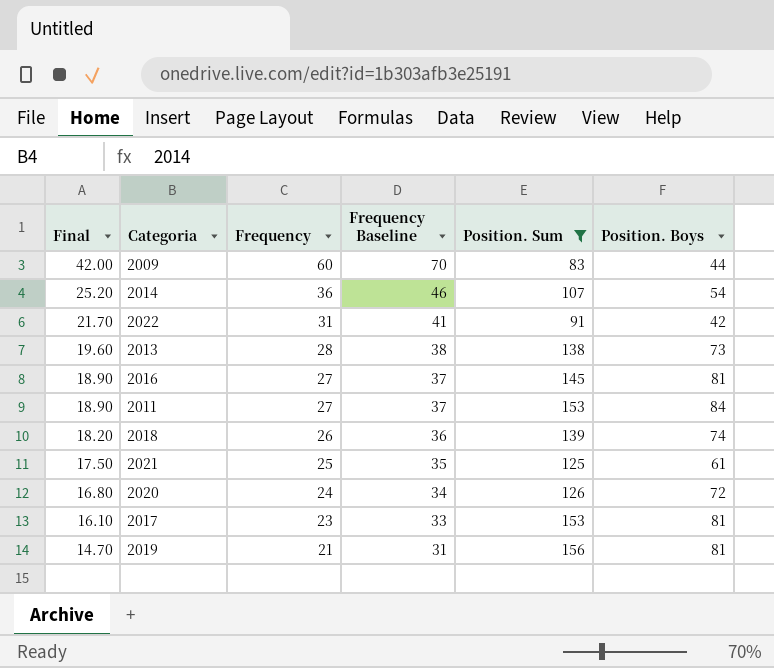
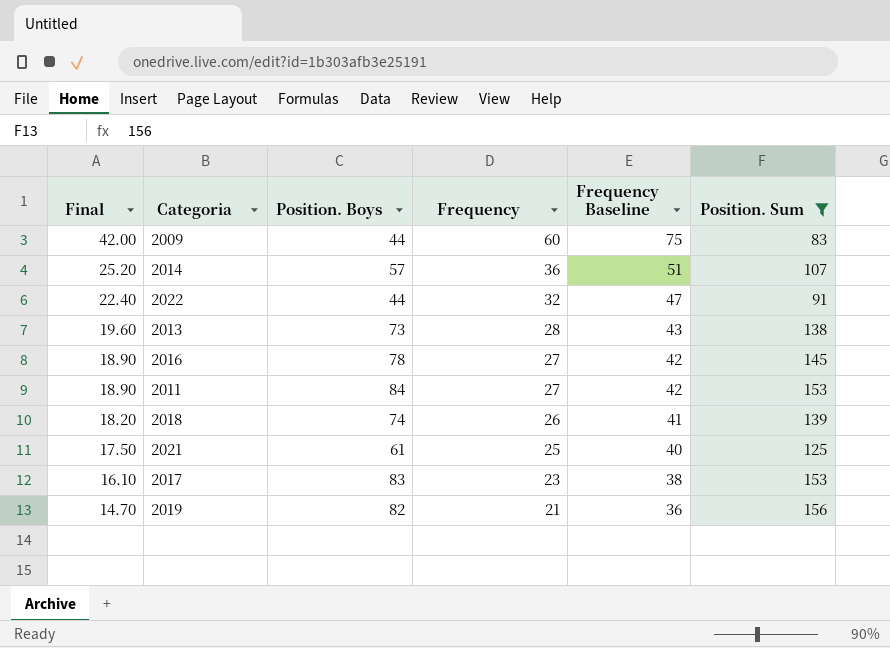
column Position. Boys | position: 6 -> 3
column Frequency Baseline | formula: [Frequency] + 10 -> [Frequency] + 15
row 2020: 16.80 | 24 | 34 | 126 | 72 -> none
2014 | Position. Boys: 54 -> 57
2022 | Final: 21.70 -> 22.40
2022 | Position. Boys: 42 -> 44
2022 | Frequency: 31 -> 32
2016 | Position. Boys: 81 -> 78
2017 | Position. Boys: 81 -> 83
2019 | Position. Boys: 81 -> 82

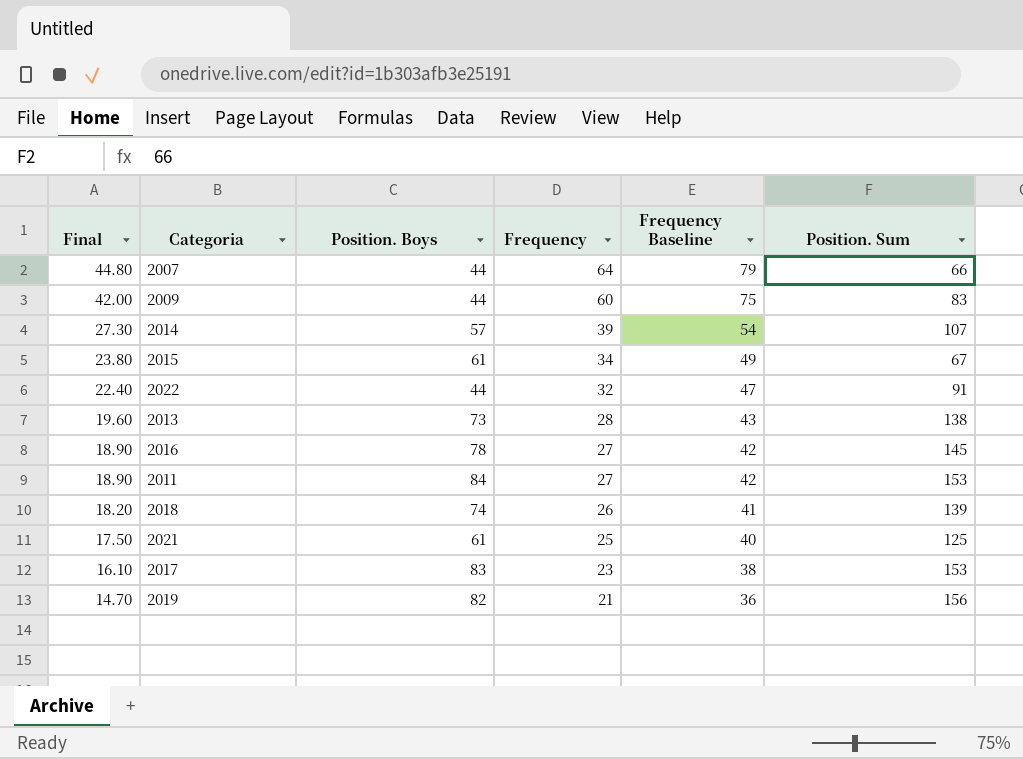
filter: Position. Sum >= 83 -> none
2014 | Final: 25.20 -> 27.30
2014 | Frequency: 36 -> 39
2014 | Frequency Baseline: 51 -> 54

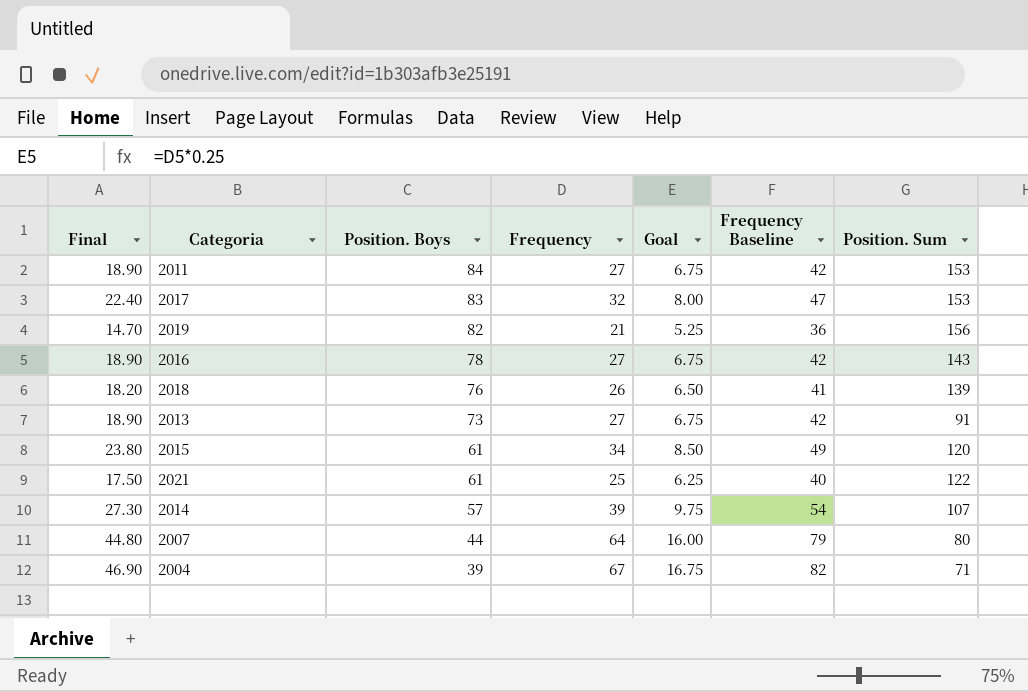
row order: Final descending -> Position. Boys descending
column Goal | formula: none -> [Frequency] * 0.25
row 2009: 42.00 | 44 | 60 | 75 | 83 -> none
row 2022: 22.40 | 44 | 32 | 47 | 91 -> none
2017 | Final: 16.10 -> 22.40
2017 | Frequency: 23 -> 32
2017 | Frequency Baseline: 38 -> 47
2016 | Position. Sum: 145 -> 143
2018 | Position. Boys: 74 -> 76
2013 | Final: 19.60 -> 18.90
2013 | Frequency: 28 -> 27
2013 | Frequency Baseline: 43 -> 42
2013 | Position. Sum: 138 -> 91
2015 | Position. Sum: 67 -> 120
2021 | Position. Sum: 125 -> 122
2007 | Position. Sum: 66 -> 80
row 2004: none -> 46.90 | 39 | 67 | 16.75 | 82 | 71

